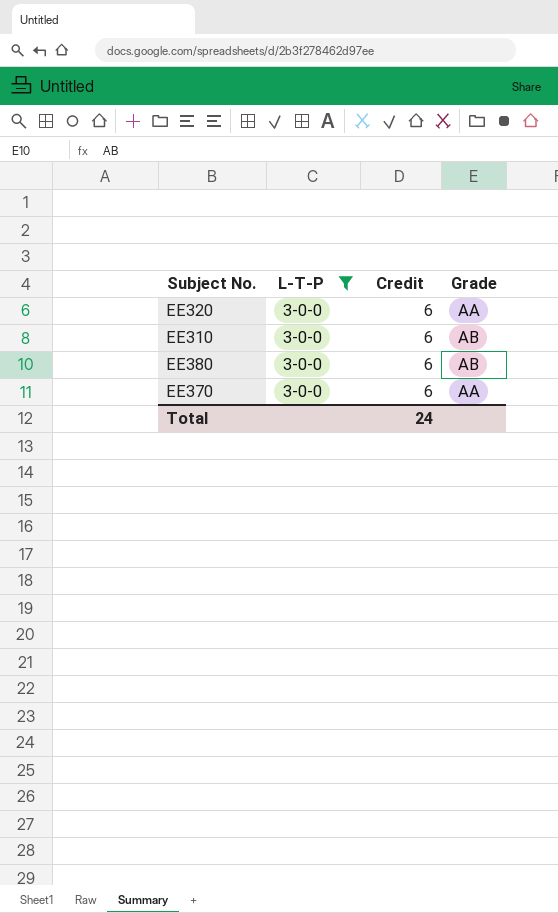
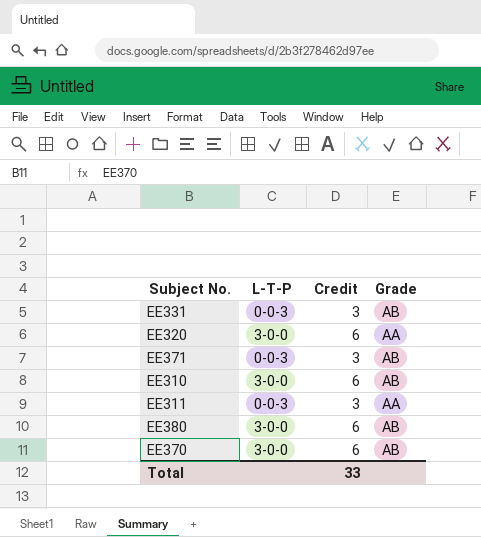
filter: L-T-P = 3-0-0 -> none
EE370 | Grade: AA -> AB
Total | Credit: 24 -> 33

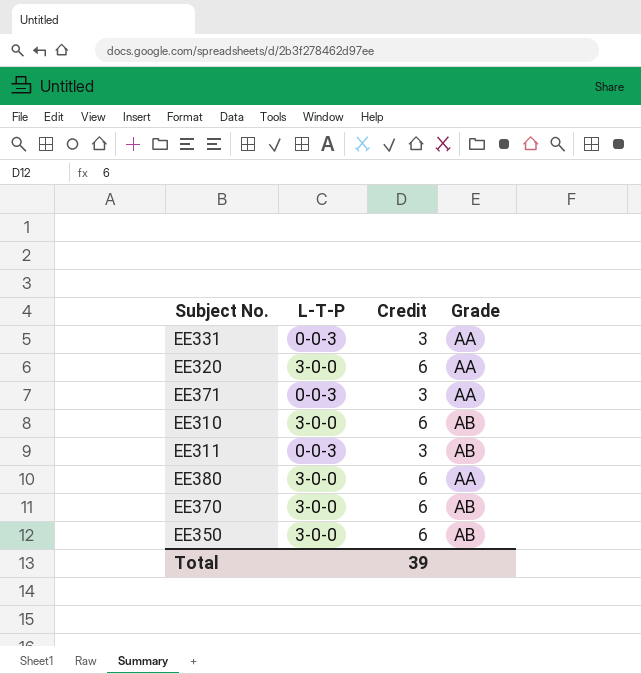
EE331 | Grade: AB -> AA
EE371 | Grade: AB -> AA
EE311 | Grade: AA -> AB
EE380 | Grade: AB -> AA
row EE350: none -> 3-0-0 | 6 | AB
Total | Credit: 33 -> 39

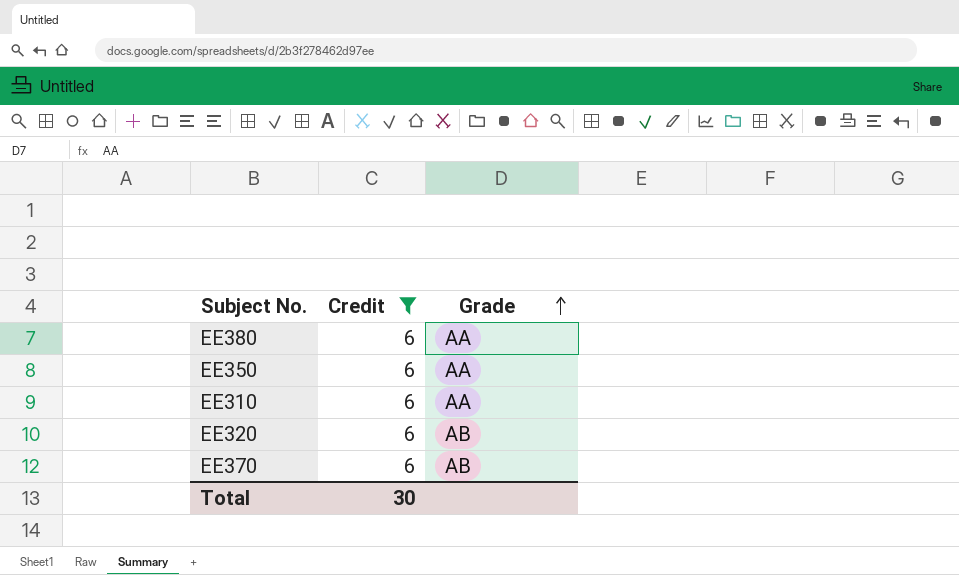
filter: none -> Credit = 6
row order: none -> Grade ascending
column L-T-P | position: 2 -> none
EE350 | Grade: AB -> AA
EE310 | Grade: AB -> AA
EE320 | Grade: AA -> AB
Total | Credit: 39 -> 30

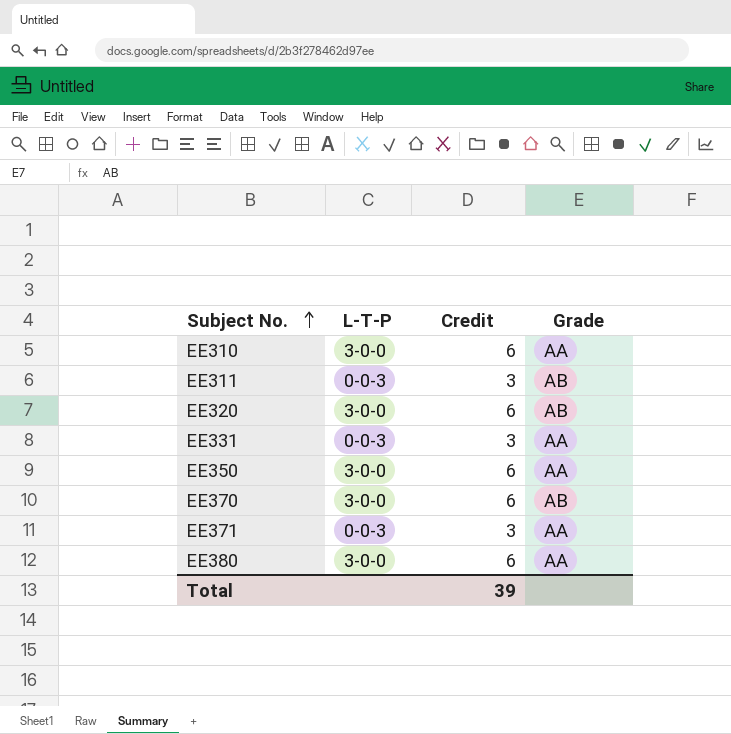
filter: Credit = 6 -> none
row order: Grade ascending -> Subject No. ascending
column L-T-P | position: none -> 2
Total | Credit: 30 -> 39

